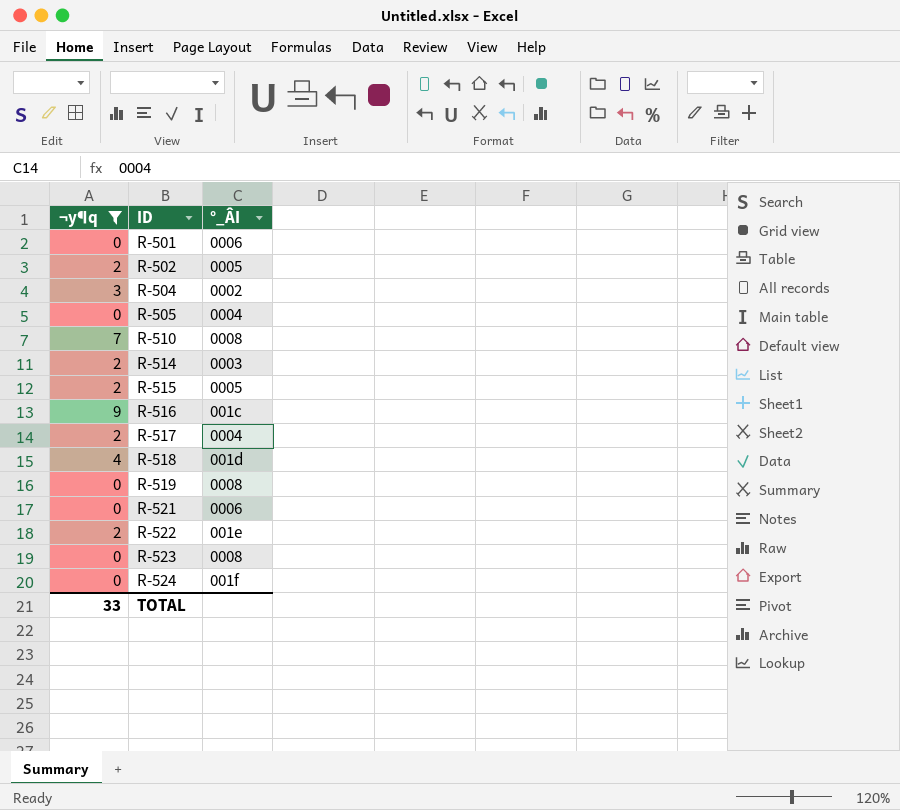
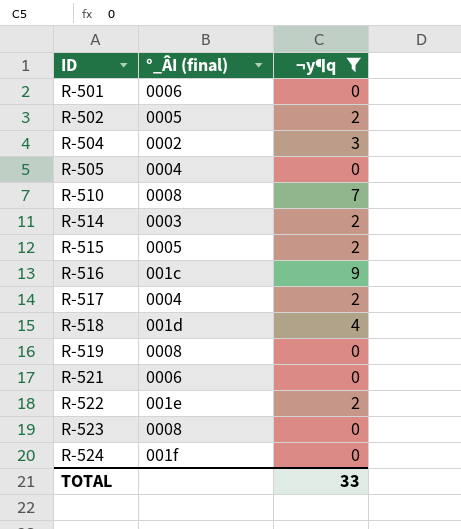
column name: °_ÂI -> °_ÂI (final)
column ¬y¶q | position: 1 -> 3

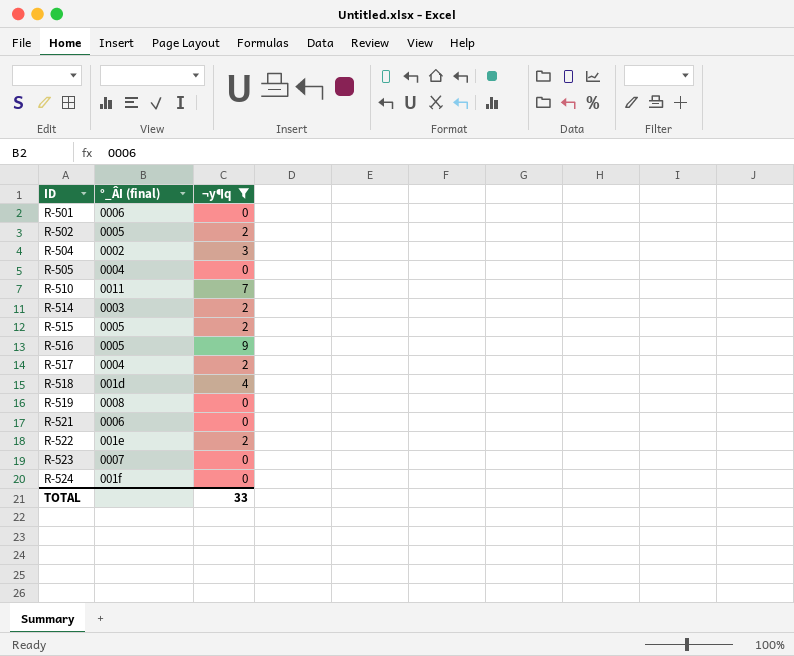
R-510 | °_ÂI (final): 0008 -> 0011
R-516 | °_ÂI (final): 001c -> 0005
R-523 | °_ÂI (final): 0008 -> 0007

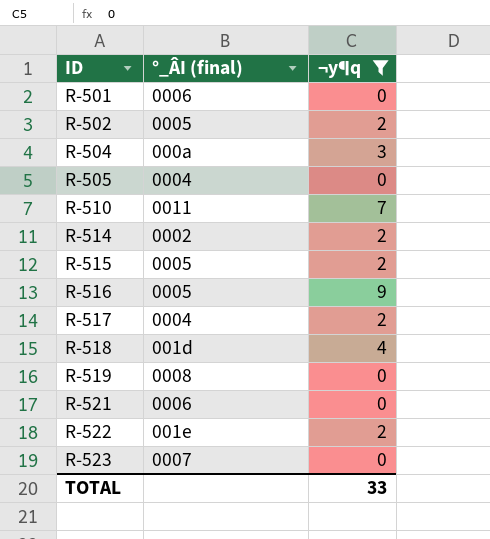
row R-524: 001f | 0 -> none
R-504 | °_ÂI (final): 0002 -> 000a
R-514 | °_ÂI (final): 0003 -> 0002

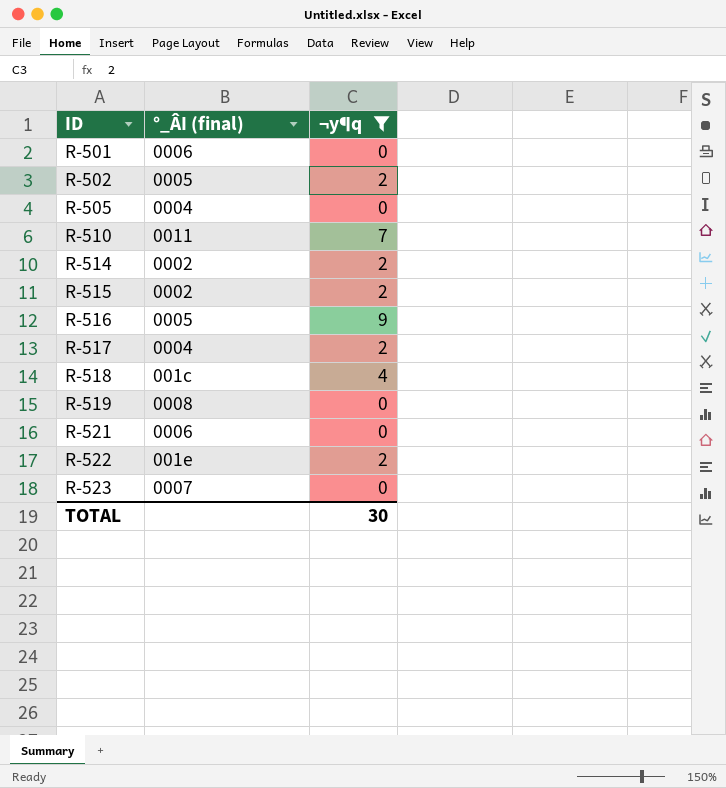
row R-504: 000a | 3 -> none
R-515 | °_ÂI (final): 0005 -> 0002
R-518 | °_ÂI (final): 001d -> 001c
TOTAL | ¬y¶q: 33 -> 30

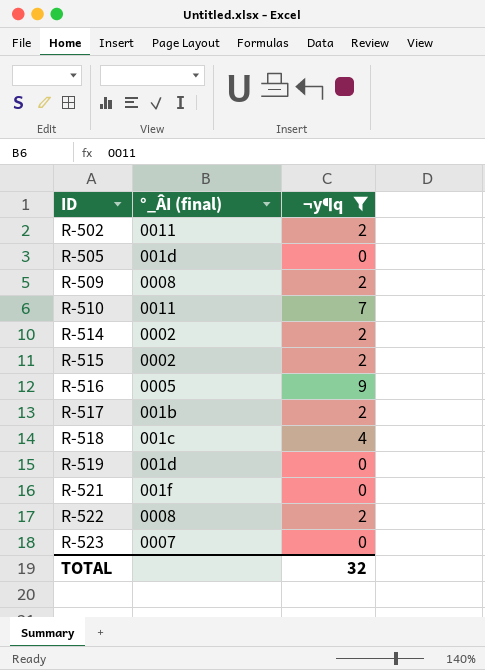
row R-501: 0006 | 0 -> none
R-502 | °_ÂI (final): 0005 -> 0011
R-505 | °_ÂI (final): 0004 -> 001d
row R-509: none -> 0008 | 2
R-517 | °_ÂI (final): 0004 -> 001b
R-519 | °_ÂI (final): 0008 -> 001d
R-521 | °_ÂI (final): 0006 -> 001f
R-522 | °_ÂI (final): 001e -> 0008
TOTAL | ¬y¶q: 30 -> 32

